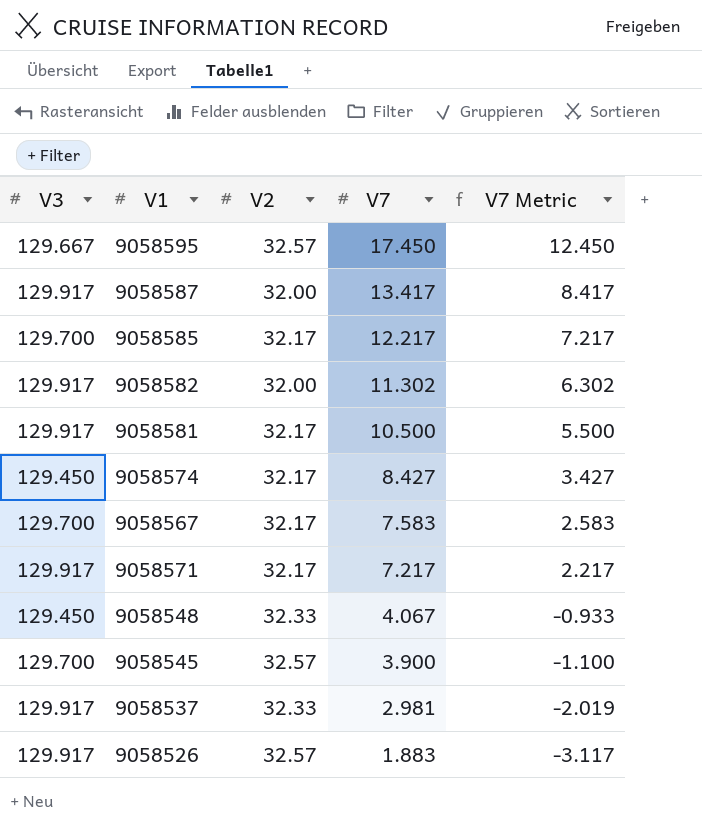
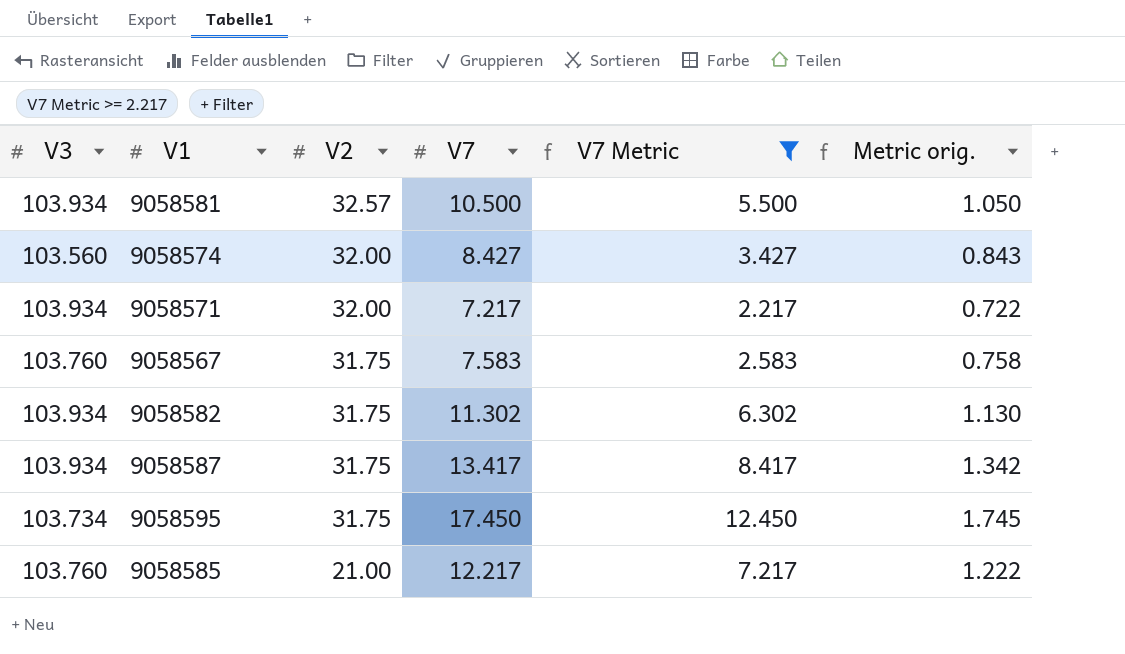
filter: none -> V7 Metric >= 2.217
row order: V7 descending -> V2 descending
column Metric orig. | formula: none -> [V7] * 0.1
9058581 | V3: 129.917 -> 103.934
9058581 | V2: 32.17 -> 32.57
9058574 | V3: 129.450 -> 103.560
9058574 | V2: 32.17 -> 32.00
9058571 | V3: 129.917 -> 103.934
9058571 | V2: 32.17 -> 32.00
9058567 | V3: 129.700 -> 103.760
9058567 | V2: 32.17 -> 31.75
9058582 | V3: 129.917 -> 103.934
9058582 | V2: 32.00 -> 31.75
9058587 | V3: 129.917 -> 103.934
9058587 | V2: 32.00 -> 31.75
9058595 | V3: 129.667 -> 103.734
9058595 | V2: 32.57 -> 31.75
9058585 | V3: 129.700 -> 103.760
9058585 | V2: 32.17 -> 21.00

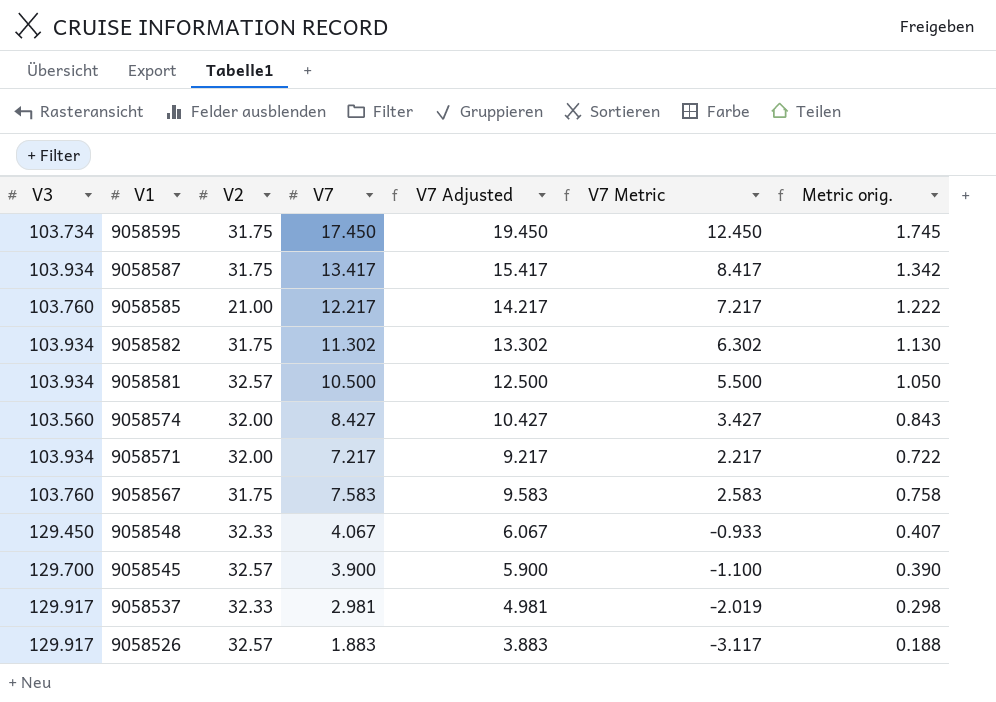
filter: V7 Metric >= 2.217 -> none
row order: V2 descending -> V1 descending
column V7 Adjusted | formula: none -> [V7] + 2

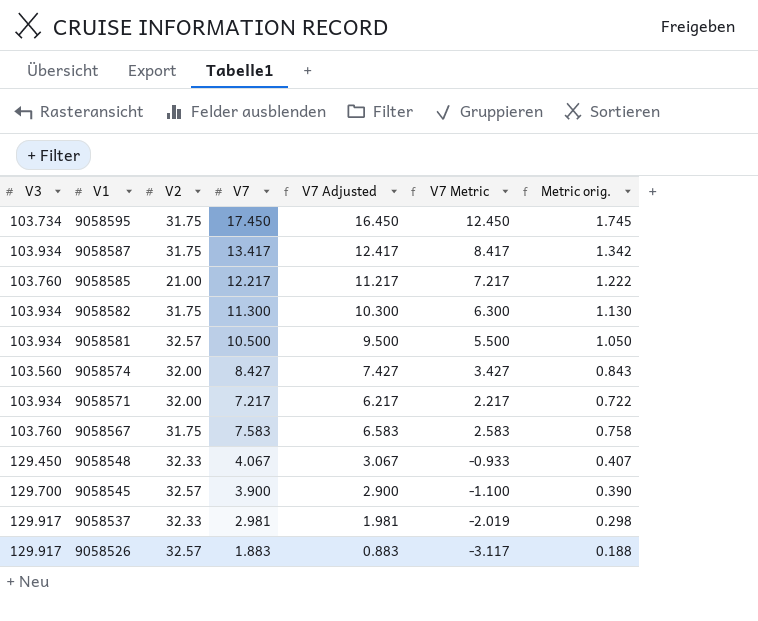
column V7 Adjusted | formula: [V7] + 2 -> [V7] - 1
9058582 | V7: 11.302 -> 11.300
9058582 | V7 Metric: 6.302 -> 6.300

